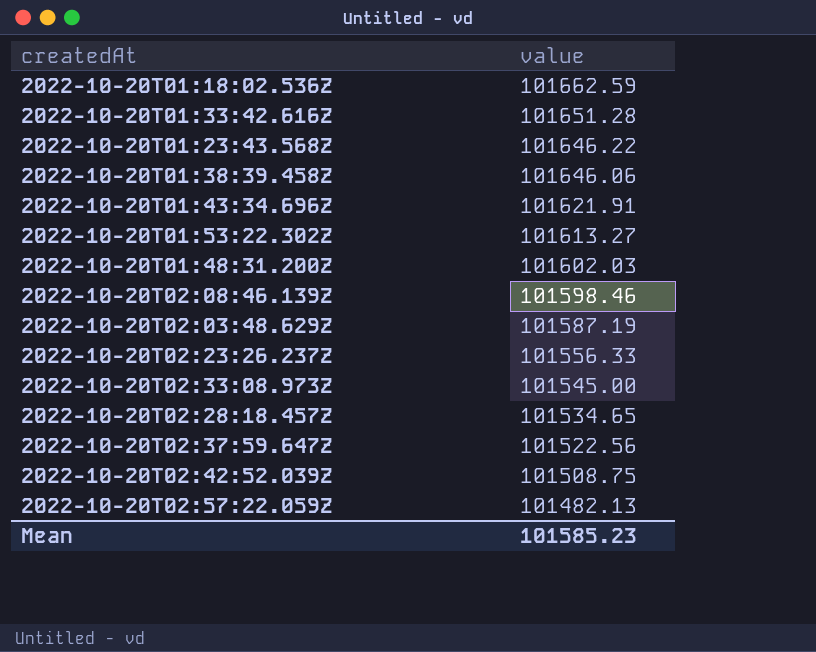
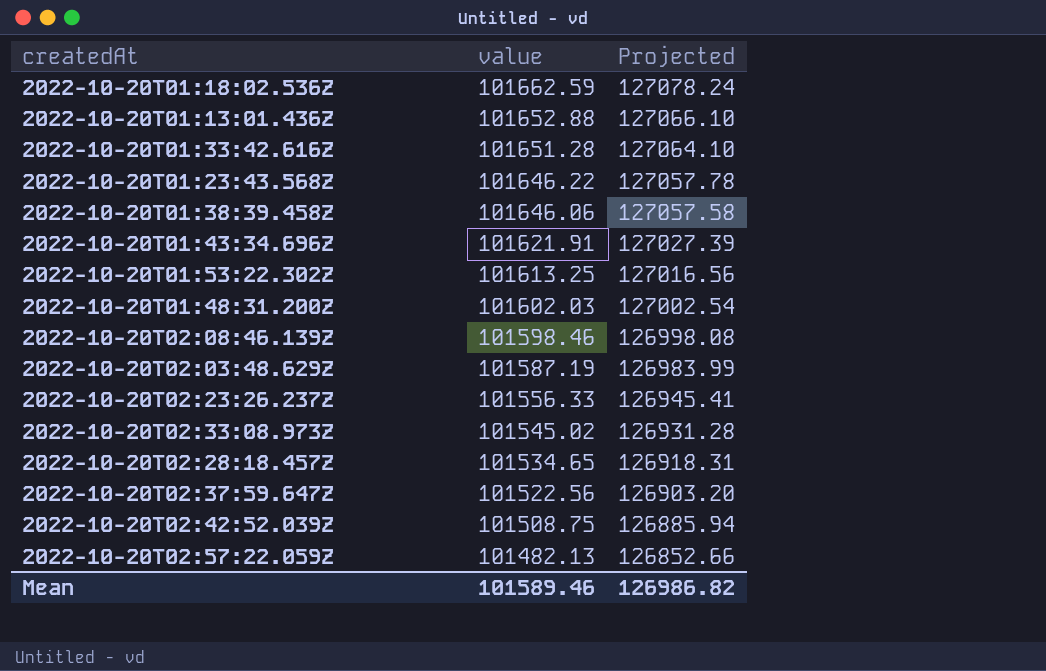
column Projected | formula: none -> [value] * 1.25
row 2022-10-20T01:13:01.436Z: none -> 101652.88 | 127066.10
2022-10-20T01:53:22.302Z | value: 101613.27 -> 101613.25
2022-10-20T02:33:08.973Z | value: 101545.00 -> 101545.02
Mean | value: 101585.23 -> 101589.46

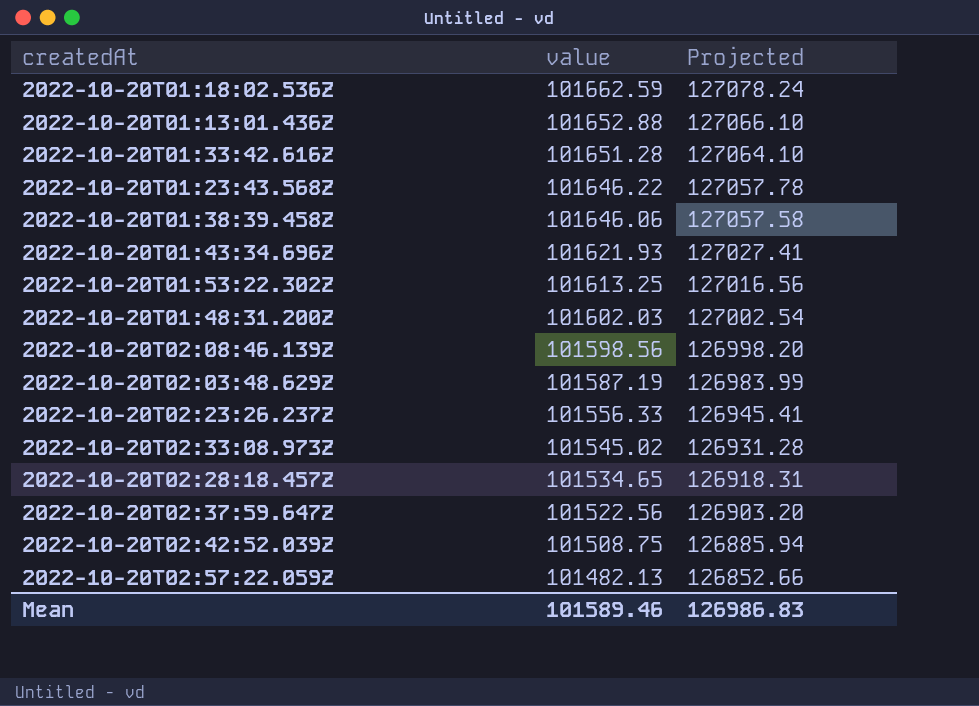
2022-10-20T01:43:34.696Z | value: 101621.91 -> 101621.93
2022-10-20T01:43:34.696Z | Projected: 127027.39 -> 127027.41
2022-10-20T02:08:46.139Z | value: 101598.46 -> 101598.56
2022-10-20T02:08:46.139Z | Projected: 126998.08 -> 126998.20
Mean | Projected: 126986.82 -> 126986.83

